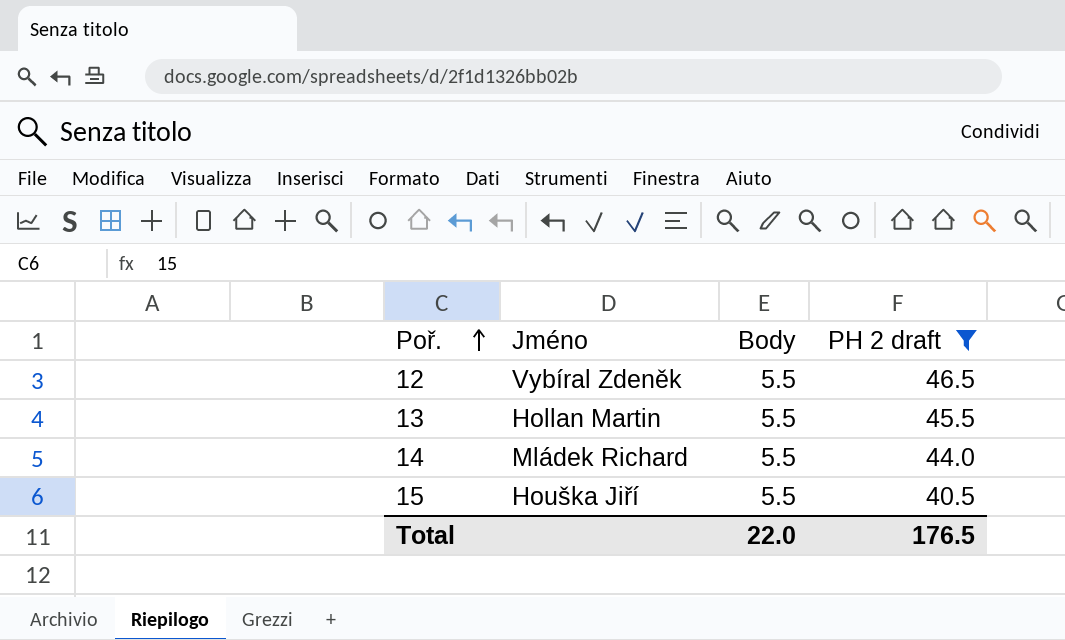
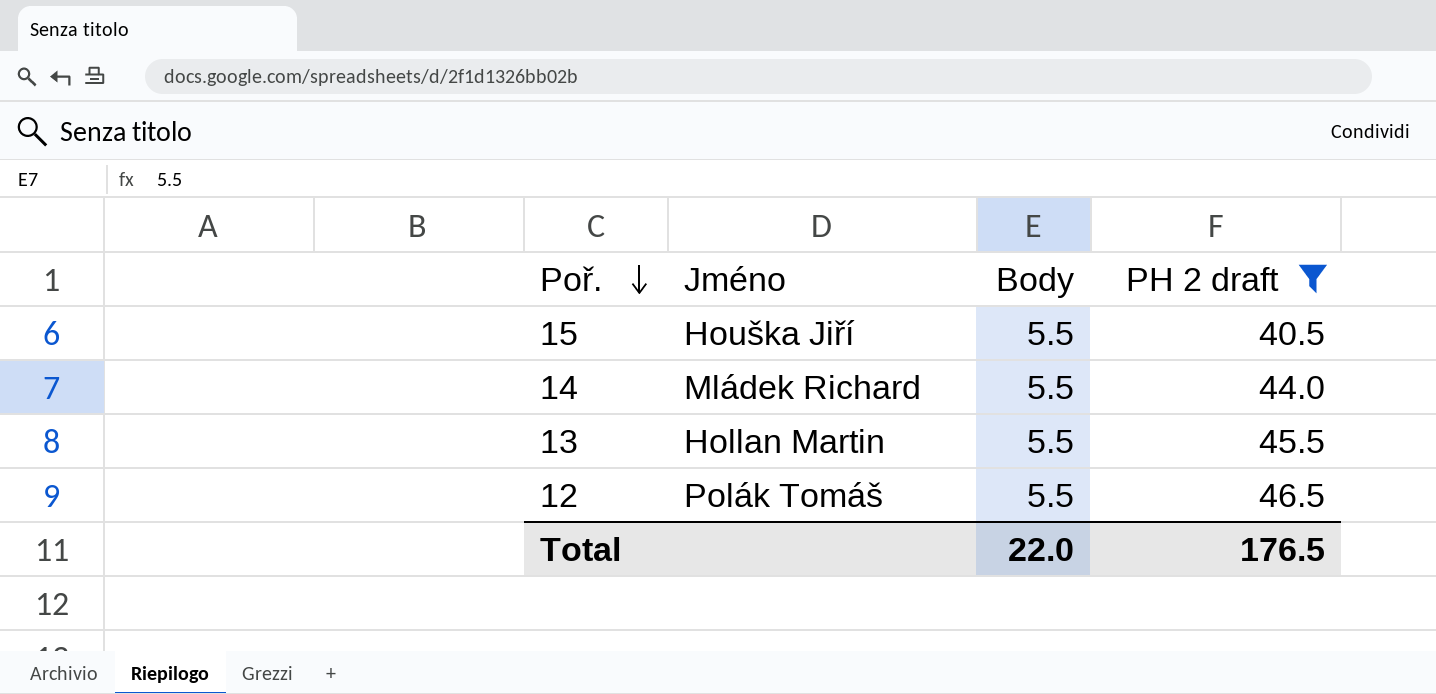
row order: Poř. ascending -> Poř. descending
12 | Jméno: Vybíral Zdeněk -> Polák Tomáš

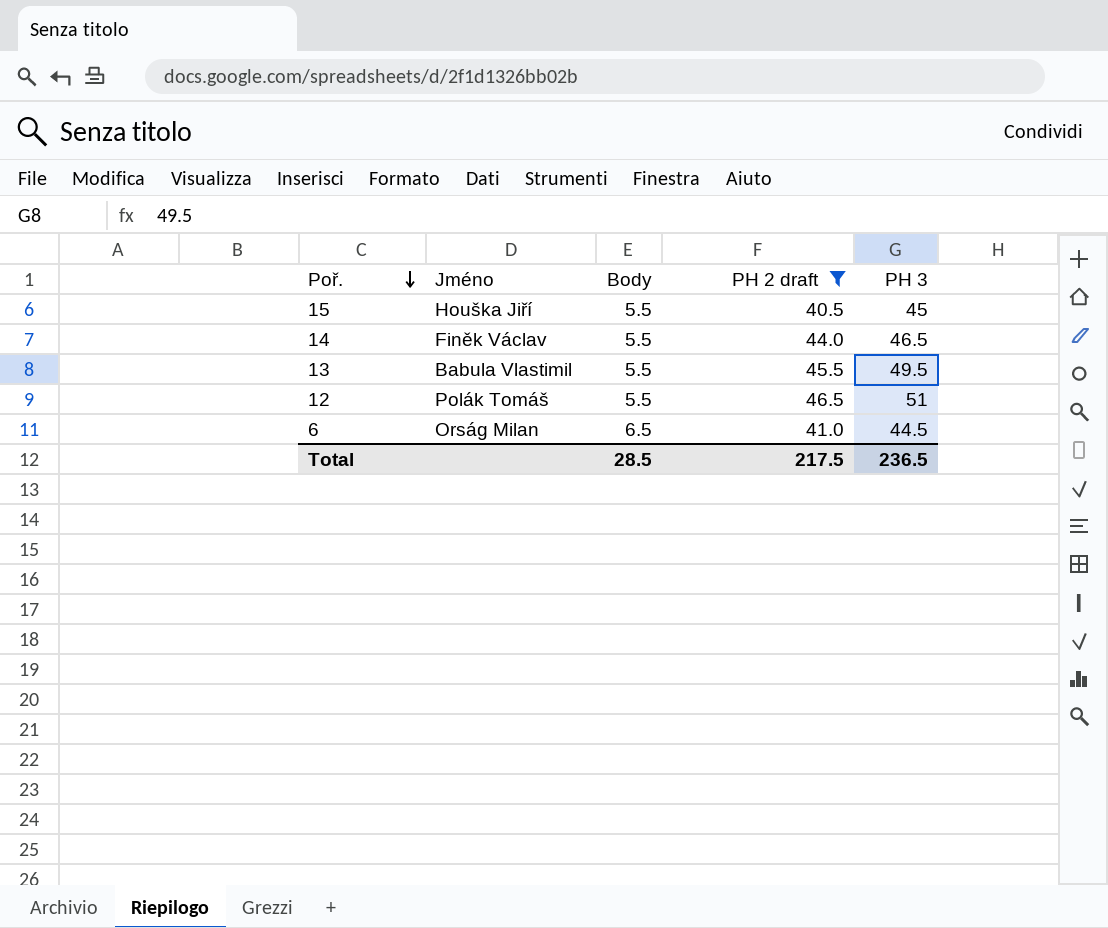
column PH 3 | position: none -> 5
14 | Jméno: Mládek Richard -> Finěk Václav
13 | Jméno: Hollan Martin -> Babula Vlastimil
row 6: none -> Orság Milan | 6.5 | 41.0 | 44.5
Total | Body: 22.0 -> 28.5
Total | PH 2 draft: 176.5 -> 217.5

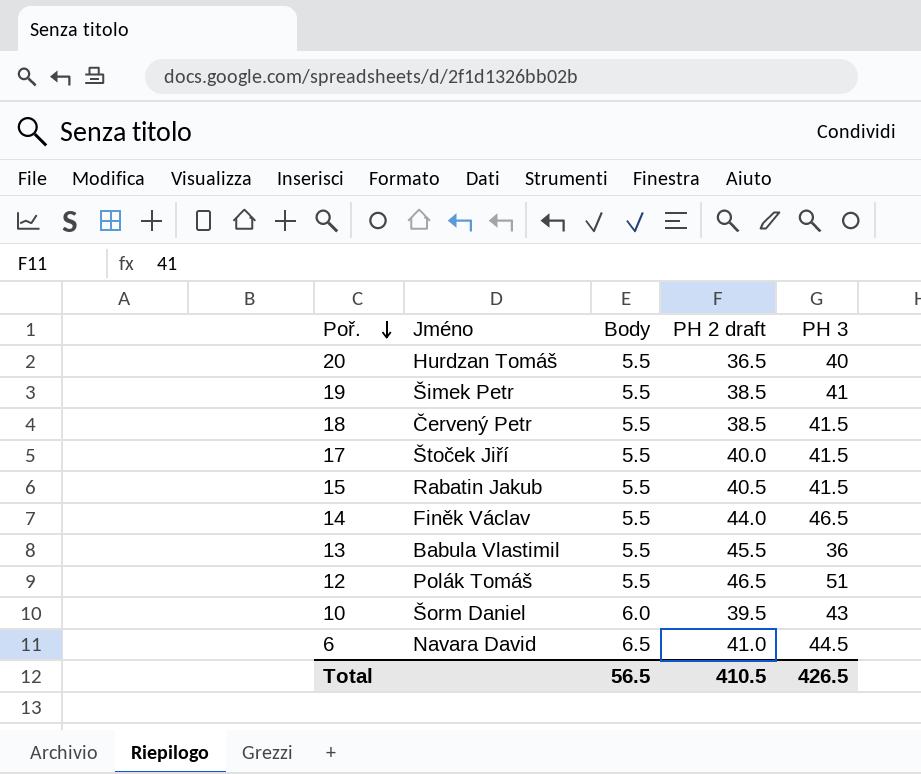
filter: PH 2 draft >= 40.5 -> none
15 | Jméno: Houška Jiří -> Rabatin Jakub
15 | PH 3: 45 -> 41.5
13 | PH 3: 49.5 -> 36
6 | Jméno: Orság Milan -> Navara David
Total | Body: 28.5 -> 56.5
Total | PH 2 draft: 217.5 -> 410.5
Total | PH 3: 236.5 -> 426.5

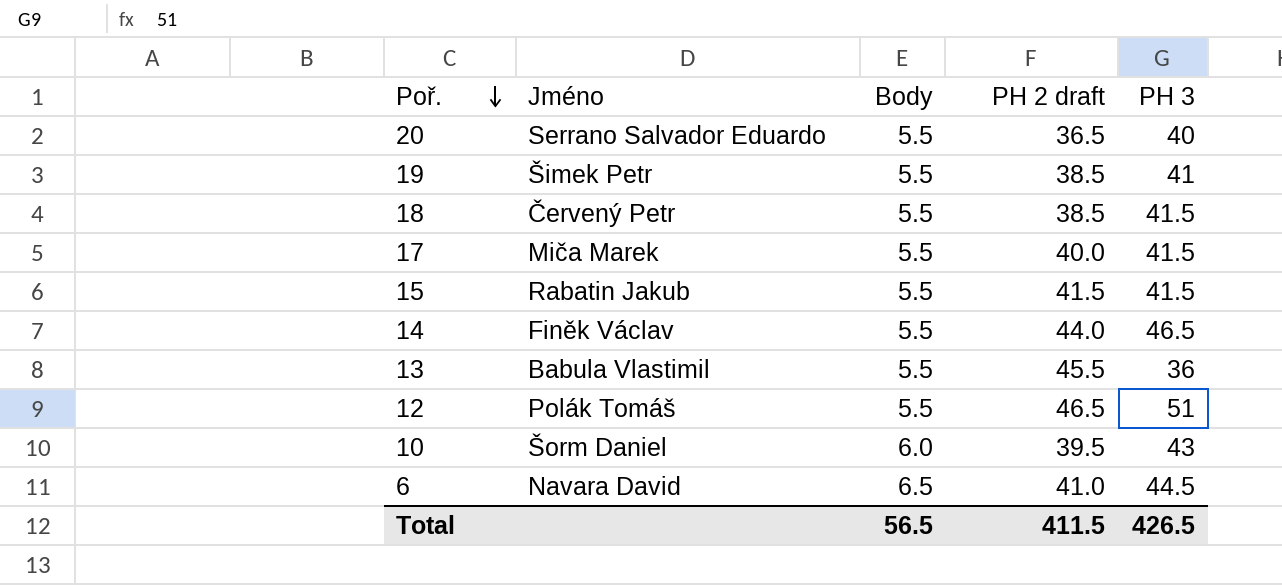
20 | Jméno: Hurdzan Tomáš -> Serrano Salvador Eduardo
17 | Jméno: Štoček Jiří -> Miča Marek
15 | PH 2 draft: 40.5 -> 41.5
Total | PH 2 draft: 410.5 -> 411.5

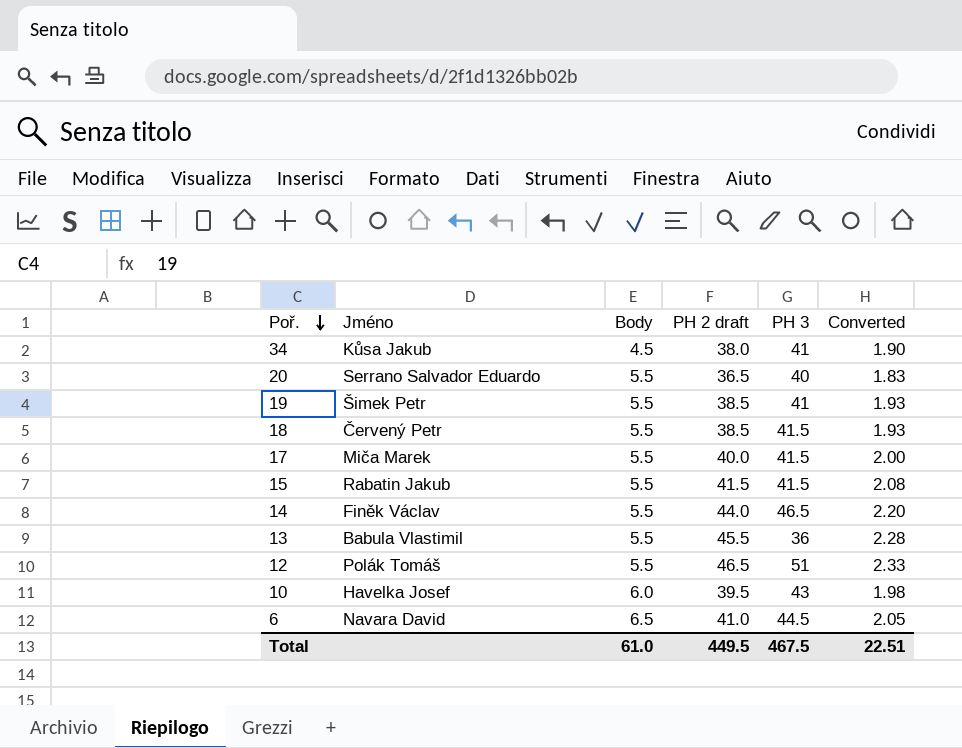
column Converted | formula: none -> [PH 2 draft] * 0.05
row 34: none -> Kůsa Jakub | 4.5 | 38.0 | 41 | 1.90
10 | Jméno: Šorm Daniel -> Havelka Josef
Total | Body: 56.5 -> 61.0
Total | PH 2 draft: 411.5 -> 449.5
Total | PH 3: 426.5 -> 467.5

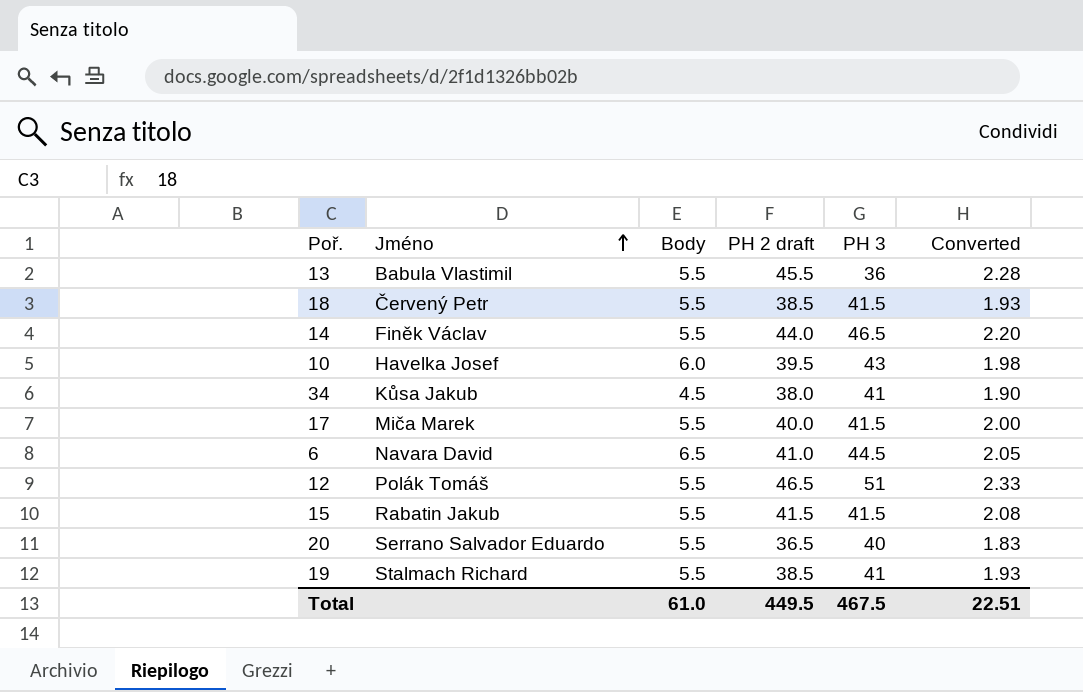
row order: Poř. descending -> Jméno ascending
19 | Jméno: Šimek Petr -> Stalmach Richard

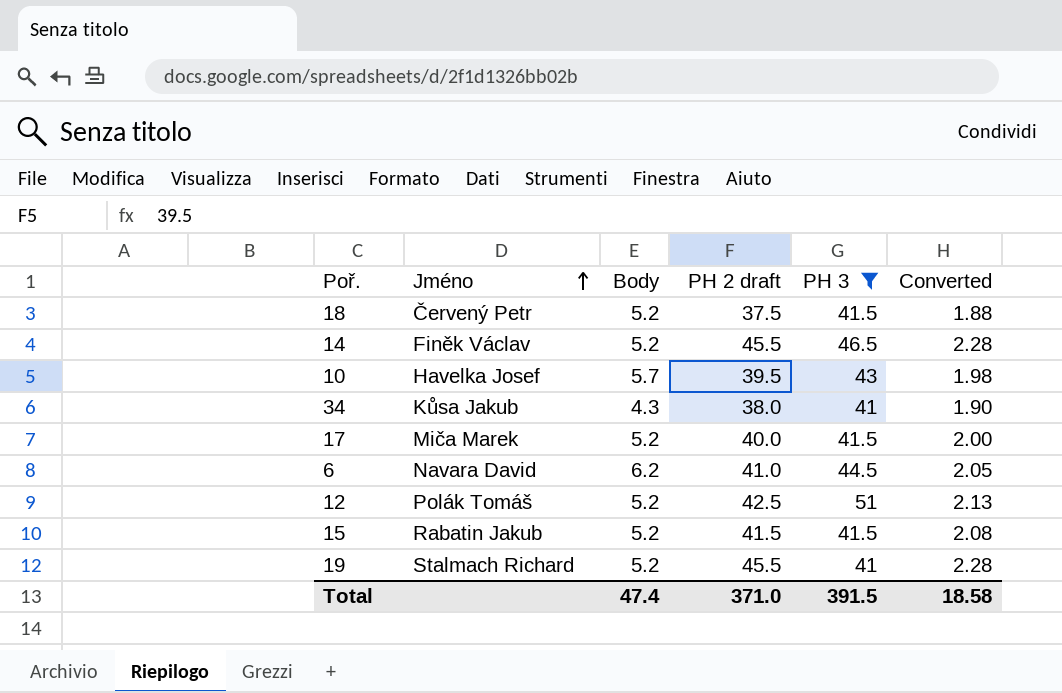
filter: none -> PH 3 >= 41
18 | Body: 5.5 -> 5.2
18 | PH 2 draft: 38.5 -> 37.5
18 | Converted: 1.93 -> 1.88
14 | Body: 5.5 -> 5.2
14 | PH 2 draft: 44.0 -> 45.5
14 | Converted: 2.20 -> 2.28
10 | Body: 6.0 -> 5.7
34 | Body: 4.5 -> 4.3
17 | Body: 5.5 -> 5.2
6 | Body: 6.5 -> 6.2
12 | Body: 5.5 -> 5.2
12 | PH 2 draft: 46.5 -> 42.5
12 | Converted: 2.33 -> 2.13
15 | Body: 5.5 -> 5.2
19 | Body: 5.5 -> 5.2
19 | PH 2 draft: 38.5 -> 45.5
19 | Converted: 1.93 -> 2.28
Total | Body: 61.0 -> 47.4
Total | PH 2 draft: 449.5 -> 371.0
Total | PH 3: 467.5 -> 391.5
Total | Converted: 22.51 -> 18.58

